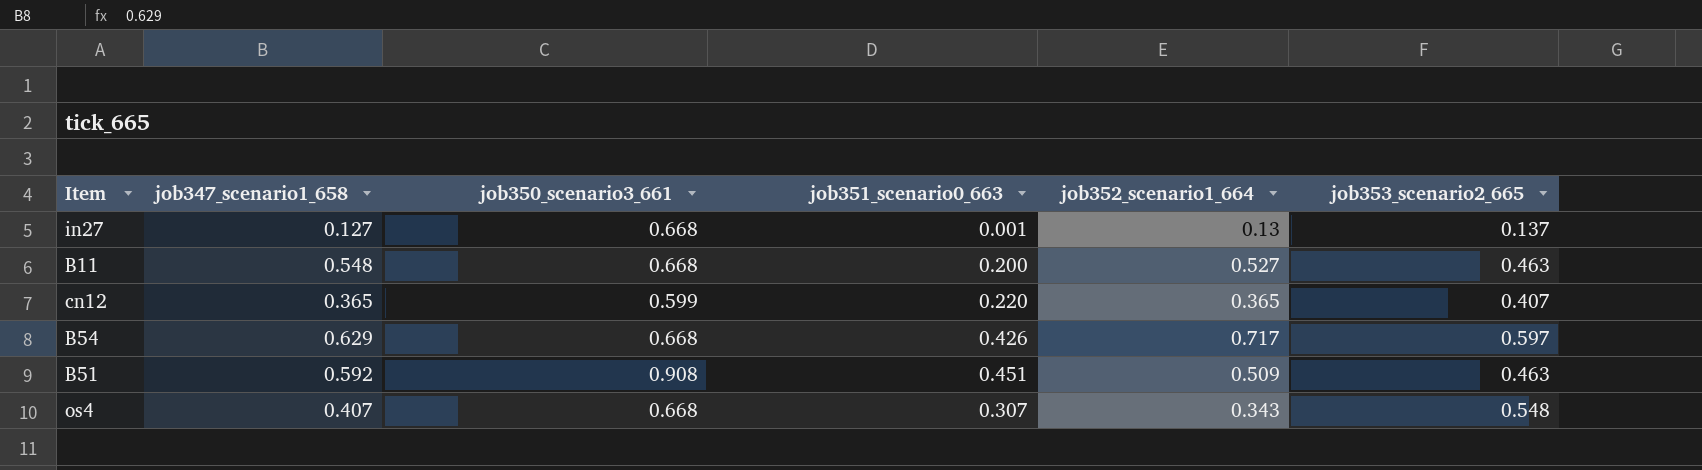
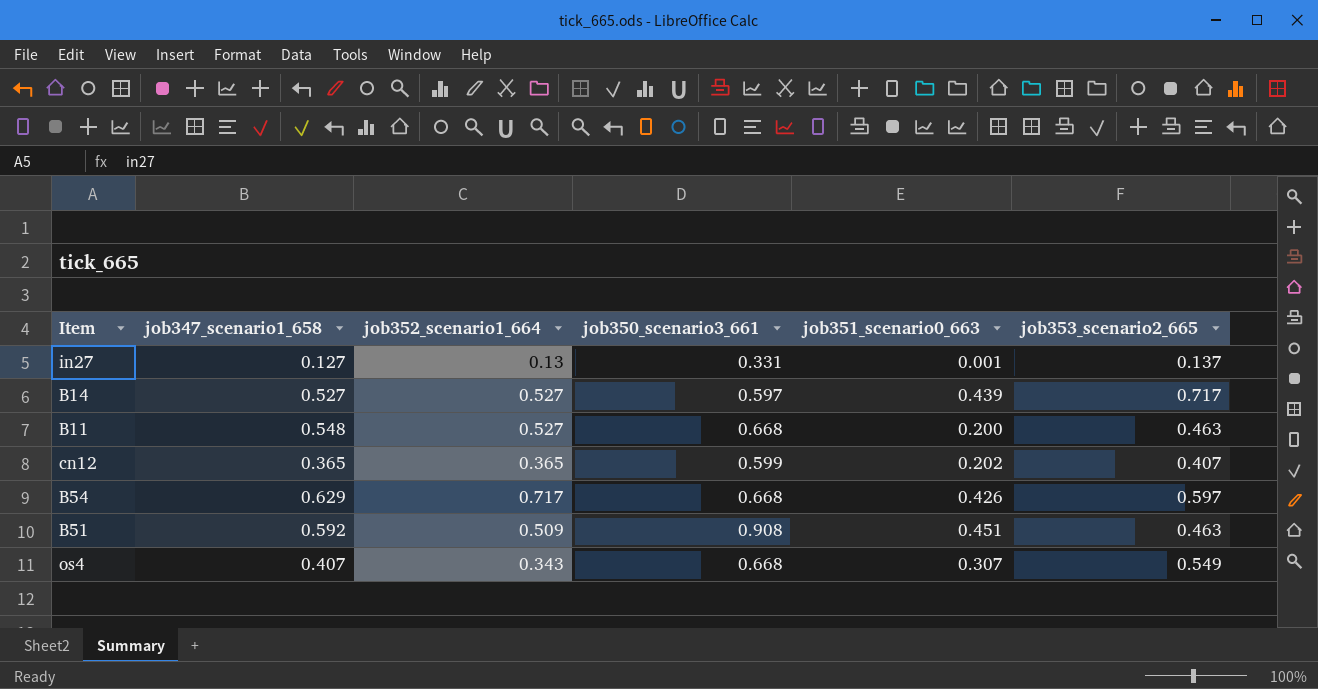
column job352_scenario1_664 | position: 5 -> 3
in27 | job350_scenario3_661: 0.668 -> 0.331
row B14: none -> 0.527 | 0.527 | 0.597 | 0.439 | 0.717
cn12 | job351_scenario0_663: 0.220 -> 0.202
os4 | job353_scenario2_665: 0.548 -> 0.549

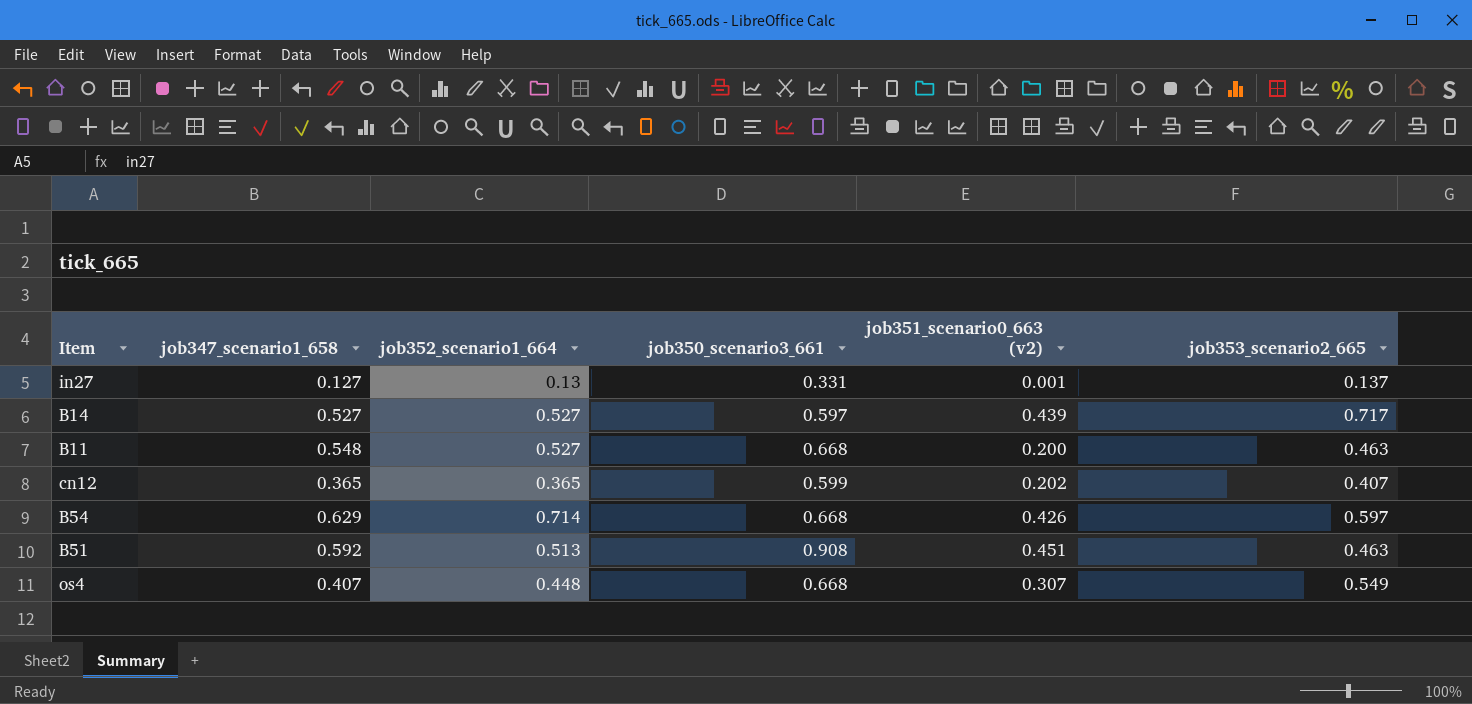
column name: job351_scenario0_663 -> job351_scenario0_663 (v2)
B54 | job352_scenario1_664: 0.717 -> 0.714
B51 | job352_scenario1_664: 0.509 -> 0.513
os4 | job352_scenario1_664: 0.343 -> 0.448

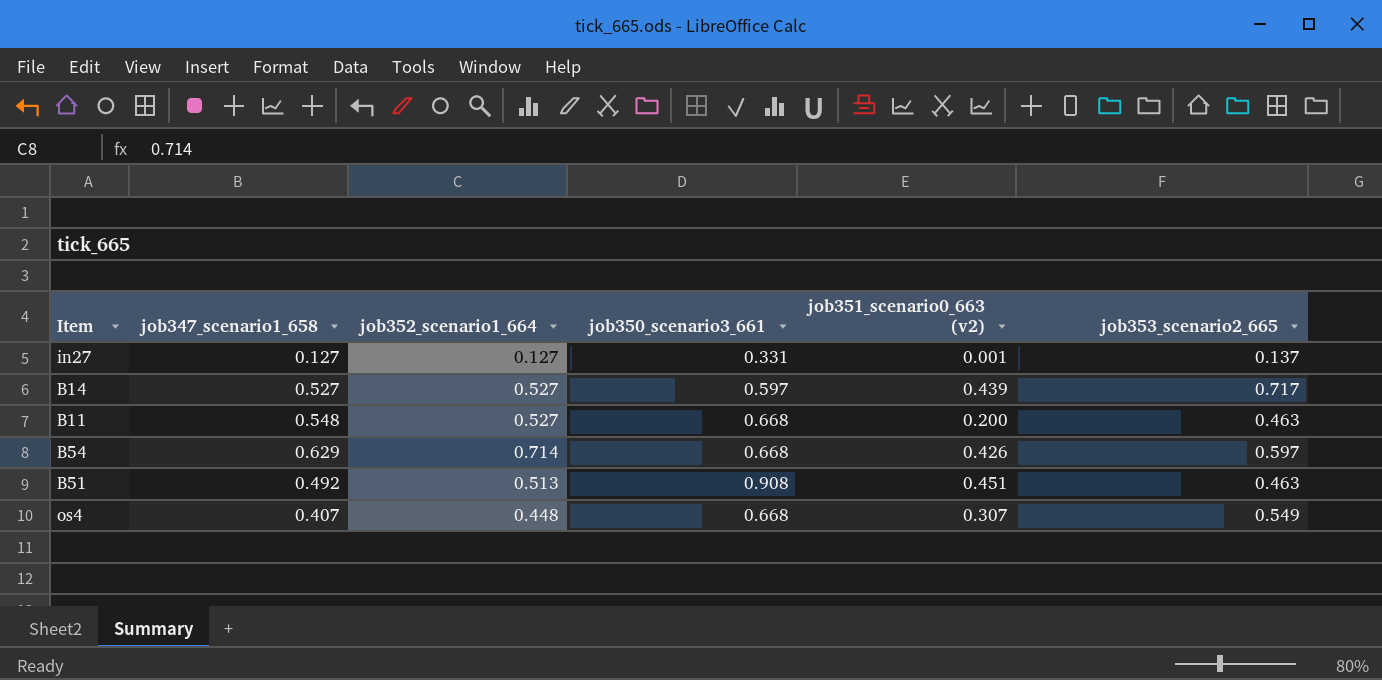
row cn12: 0.365 | 0.365 | 0.599 | 0.202 | 0.407 -> none
in27 | job352_scenario1_664: 0.13 -> 0.127
B51 | job347_scenario1_658: 0.592 -> 0.492

